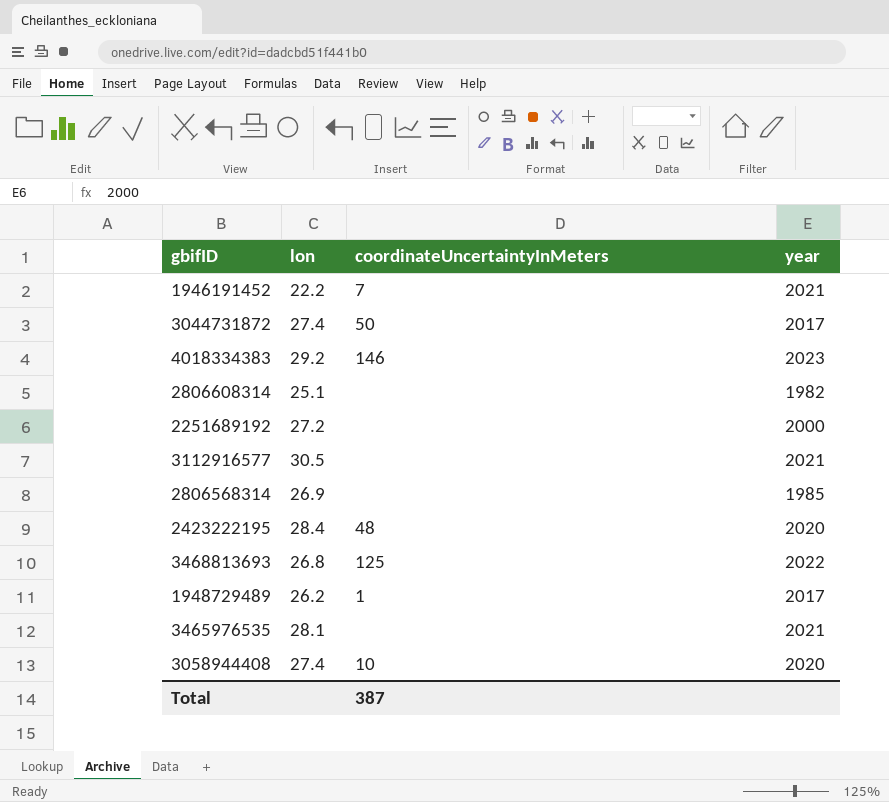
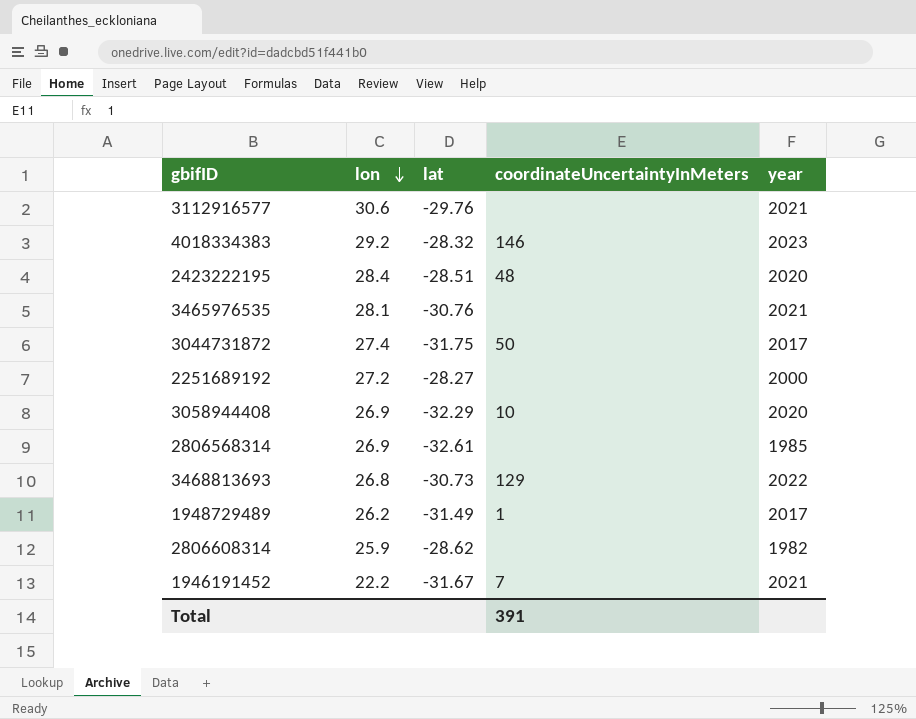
row order: none -> lon descending
column lat | position: none -> 3
3112916577 | lon: 30.5 -> 30.6
3058944408 | lon: 27.4 -> 26.9
3468813693 | coordinateUncertaintyInMeters: 125 -> 129
2806608314 | lon: 25.1 -> 25.9
Total | coordinateUncertaintyInMeters: 387 -> 391

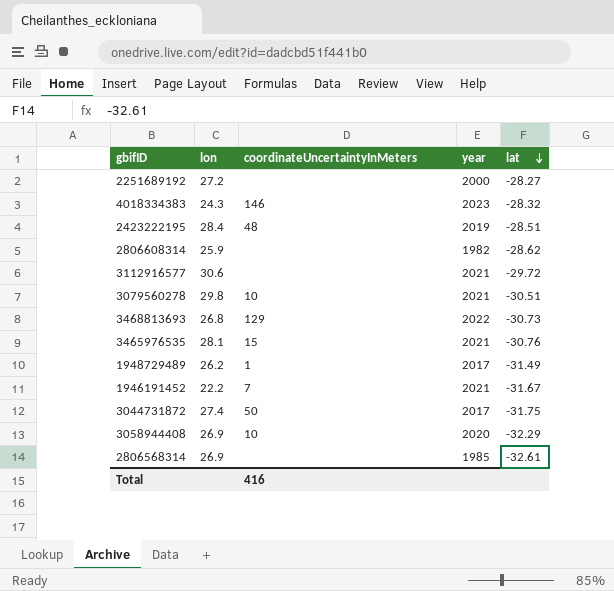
row order: lon descending -> lat descending
column lat | position: 3 -> 5
4018334383 | lon: 29.2 -> 24.3
2423222195 | year: 2020 -> 2019
3112916577 | lat: -29.76 -> -29.72
row 3079560278: none -> 29.8 | 10 | 2021 | -30.51
3465976535 | coordinateUncertaintyInMeters: none -> 15
Total | coordinateUncertaintyInMeters: 391 -> 416

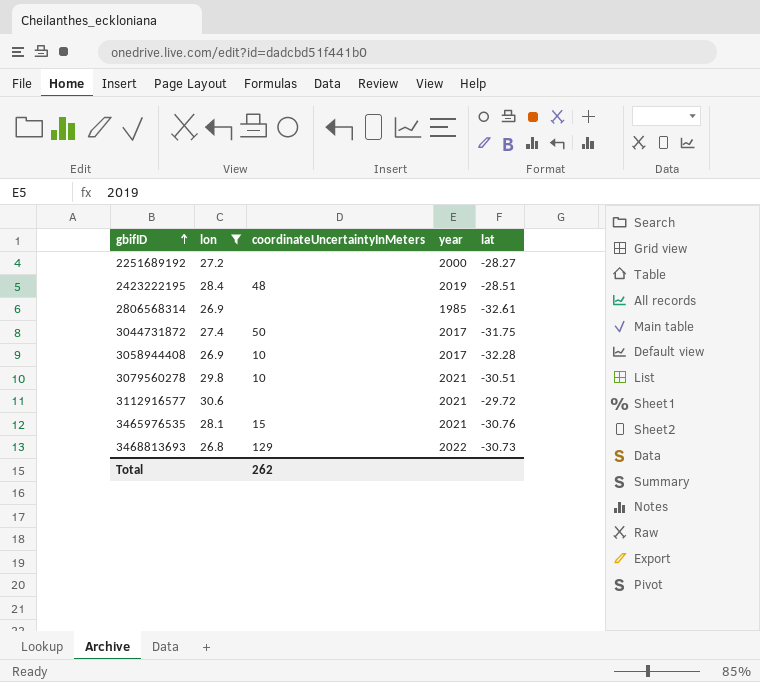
filter: none -> lon >= 26.8
row order: lat descending -> gbifID ascending
3058944408 | year: 2020 -> 2017
3058944408 | lat: -32.29 -> -32.28
Total | coordinateUncertaintyInMeters: 416 -> 262

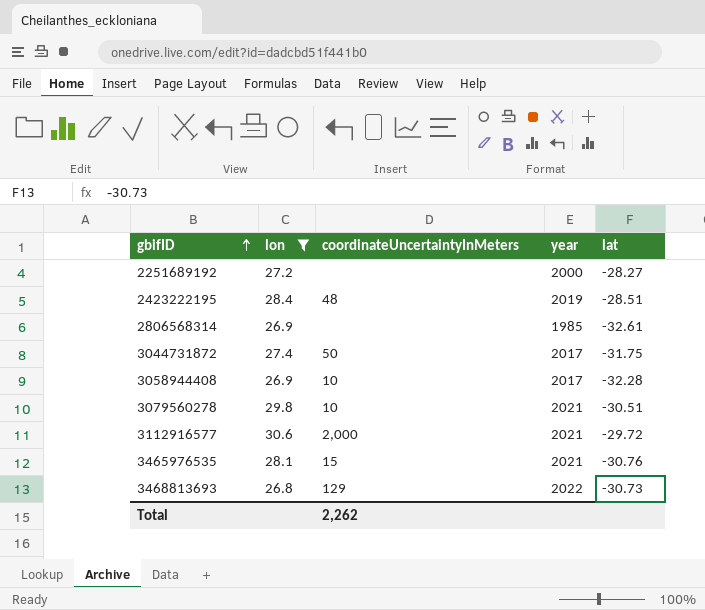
3112916577 | coordinateUncertaintyInMeters: none -> 2,000
Total | coordinateUncertaintyInMeters: 262 -> 2,262

